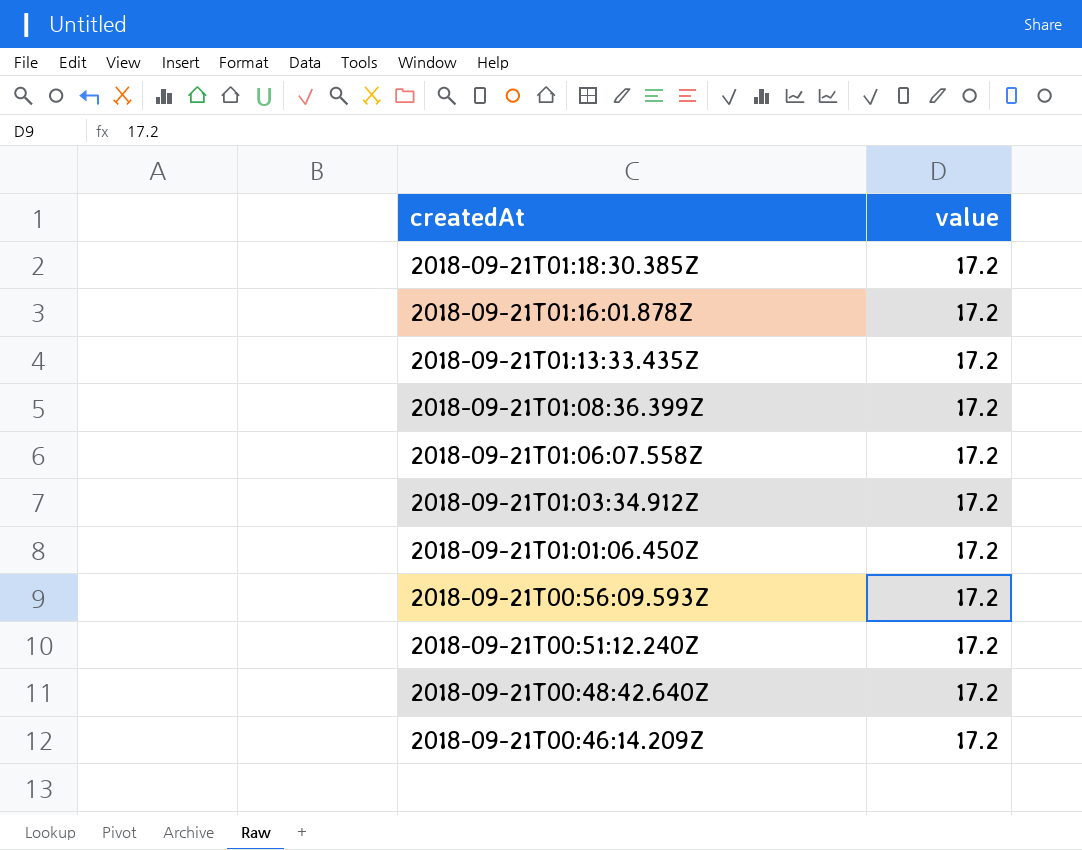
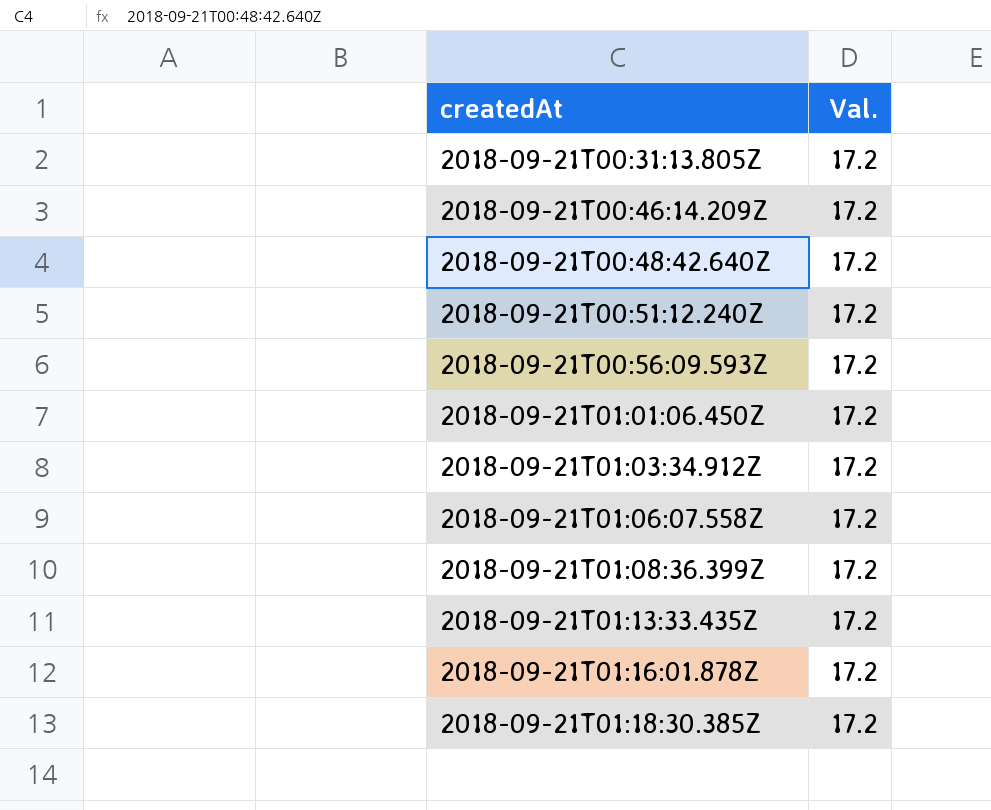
row order: createdAt descending -> createdAt ascending
column name: value -> Val.
row 2018-09-21T00:31:13.805Z: none -> 17.2

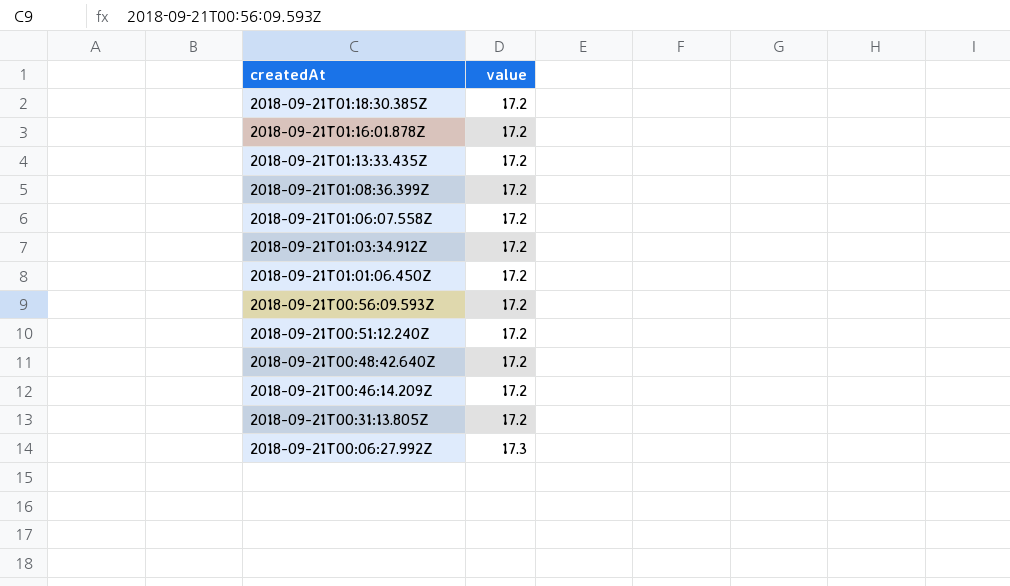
row order: createdAt ascending -> createdAt descending
column name: Val. -> value
row 2018-09-21T00:06:27.992Z: none -> 17.3

